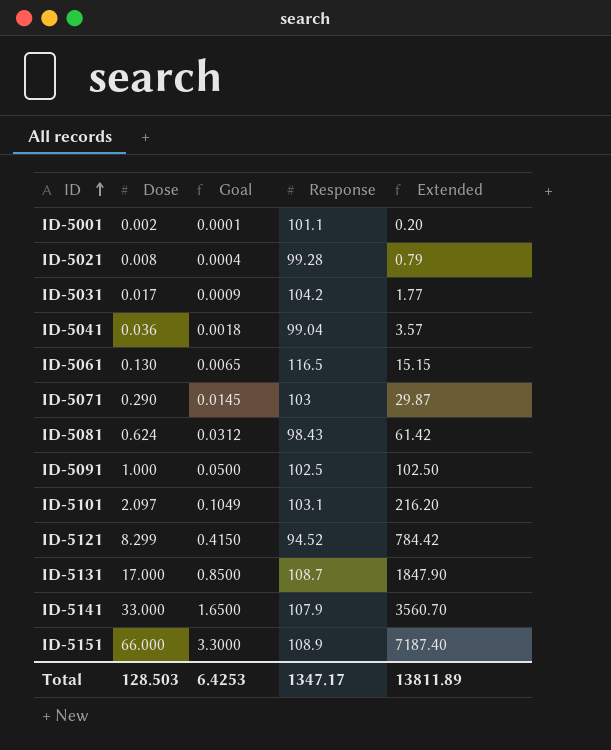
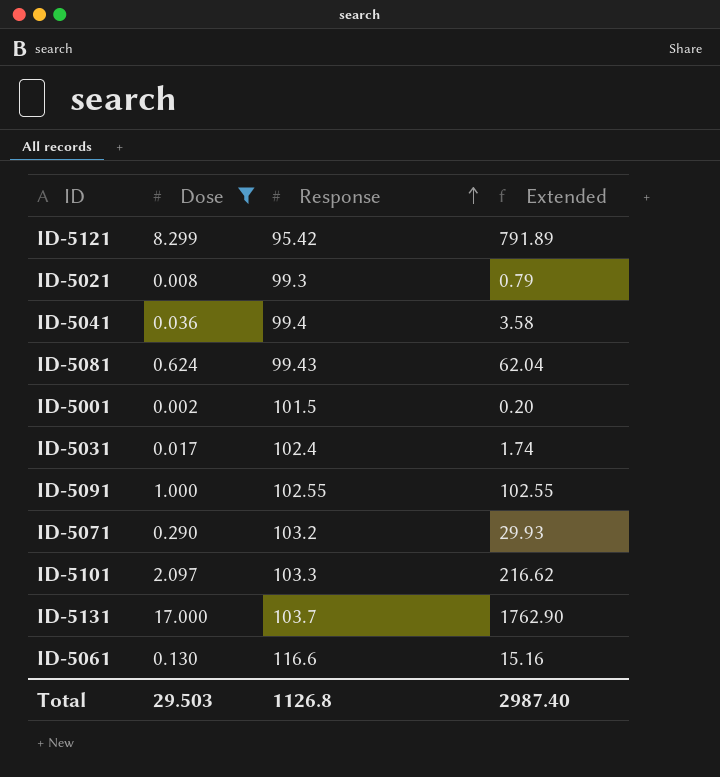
filter: none -> Dose <= 17.000
row order: ID ascending -> Response ascending
column Goal | formula: [Dose] * 0.05 -> none
ID-5121 | Response: 94.52 -> 95.42
ID-5121 | Extended: 784.42 -> 791.89
ID-5021 | Response: 99.28 -> 99.3
ID-5041 | Response: 99.04 -> 99.4
ID-5041 | Extended: 3.57 -> 3.58
ID-5081 | Response: 98.43 -> 99.43
ID-5081 | Extended: 61.42 -> 62.04
ID-5001 | Response: 101.1 -> 101.5
ID-5031 | Response: 104.2 -> 102.4
ID-5031 | Extended: 1.77 -> 1.74
ID-5091 | Response: 102.5 -> 102.55
ID-5091 | Extended: 102.50 -> 102.55
ID-5071 | Response: 103 -> 103.2
ID-5071 | Extended: 29.87 -> 29.93
ID-5101 | Response: 103.1 -> 103.3
ID-5101 | Extended: 216.20 -> 216.62
ID-5131 | Response: 108.7 -> 103.7
ID-5131 | Extended: 1847.90 -> 1762.90
ID-5061 | Response: 116.5 -> 116.6
ID-5061 | Extended: 15.15 -> 15.16
Total | Dose: 128.503 -> 29.503
Total | Response: 1347.17 -> 1126.8
Total | Extended: 13811.89 -> 2987.40

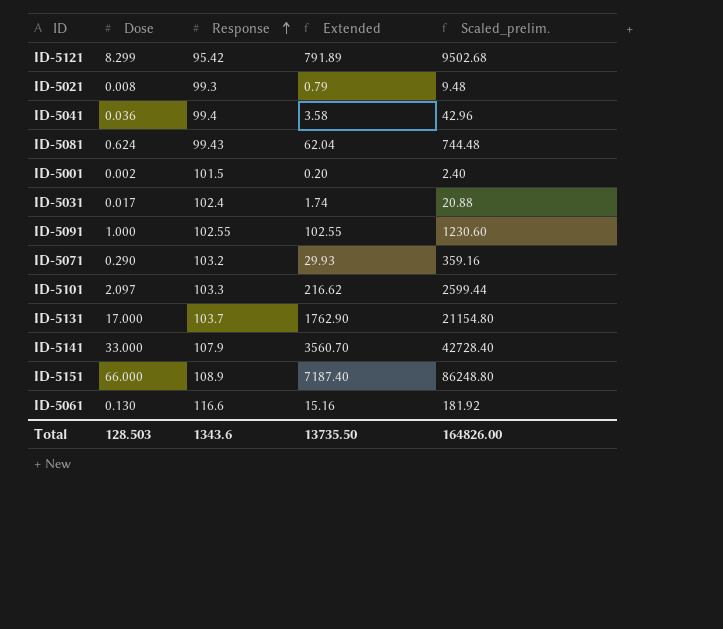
filter: Dose <= 17.000 -> none
column Scaled_prelim. | formula: none -> [Extended] * 12
Total | Dose: 29.503 -> 128.503
Total | Response: 1126.8 -> 1343.6
Total | Extended: 2987.40 -> 13735.50

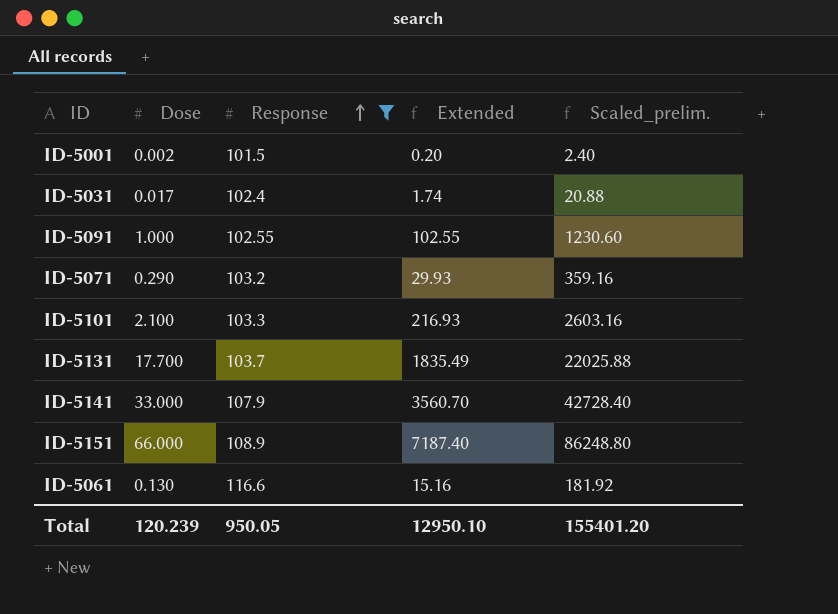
filter: none -> Response >= 101.5
ID-5101 | Dose: 2.097 -> 2.100
ID-5101 | Extended: 216.62 -> 216.93
ID-5101 | Scaled_prelim.: 2599.44 -> 2603.16
ID-5131 | Dose: 17.000 -> 17.700
ID-5131 | Extended: 1762.90 -> 1835.49
ID-5131 | Scaled_prelim.: 21154.80 -> 22025.88
Total | Dose: 128.503 -> 120.239
Total | Response: 1343.6 -> 950.05
Total | Extended: 13735.50 -> 12950.10
Total | Scaled_prelim.: 164826.00 -> 155401.20

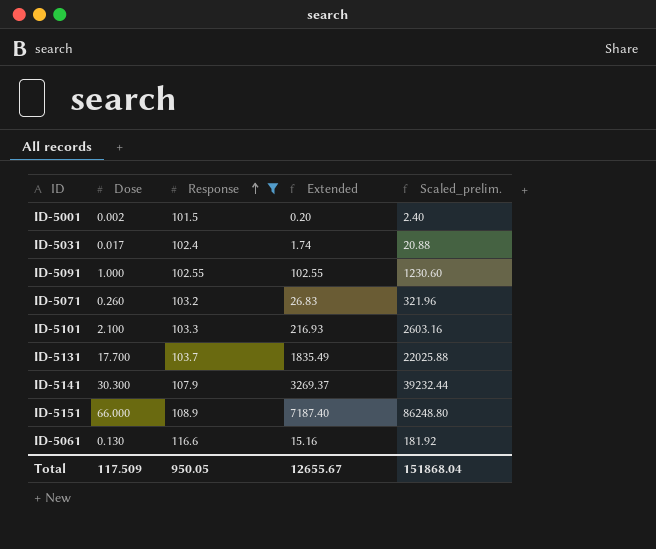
ID-5071 | Dose: 0.290 -> 0.260
ID-5071 | Extended: 29.93 -> 26.83
ID-5071 | Scaled_prelim.: 359.16 -> 321.96
ID-5141 | Dose: 33.000 -> 30.300
ID-5141 | Extended: 3560.70 -> 3269.37
ID-5141 | Scaled_prelim.: 42728.40 -> 39232.44
Total | Dose: 120.239 -> 117.509
Total | Extended: 12950.10 -> 12655.67
Total | Scaled_prelim.: 155401.20 -> 151868.04

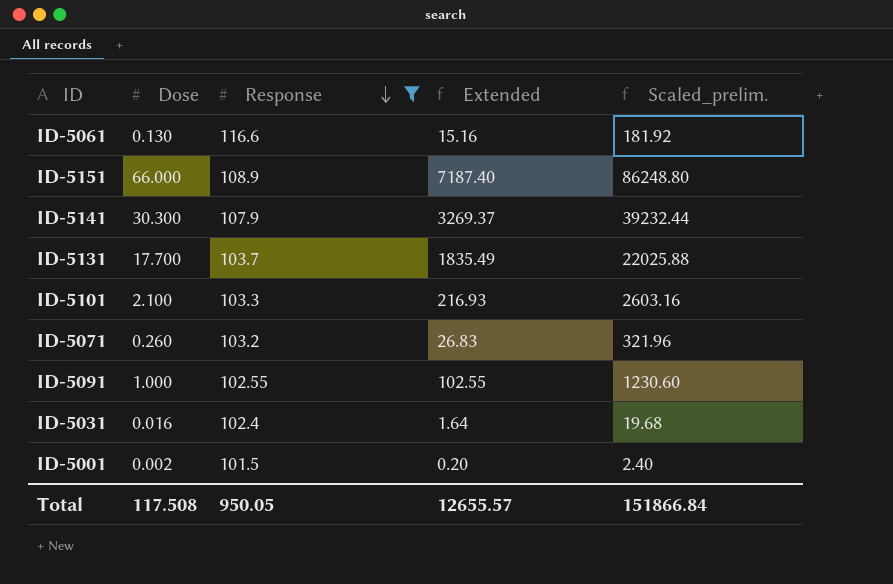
row order: Response ascending -> Response descending
ID-5031 | Dose: 0.017 -> 0.016
ID-5031 | Extended: 1.74 -> 1.64
ID-5031 | Scaled_prelim.: 20.88 -> 19.68
Total | Dose: 117.509 -> 117.508
Total | Extended: 12655.67 -> 12655.57
Total | Scaled_prelim.: 151868.04 -> 151866.84

